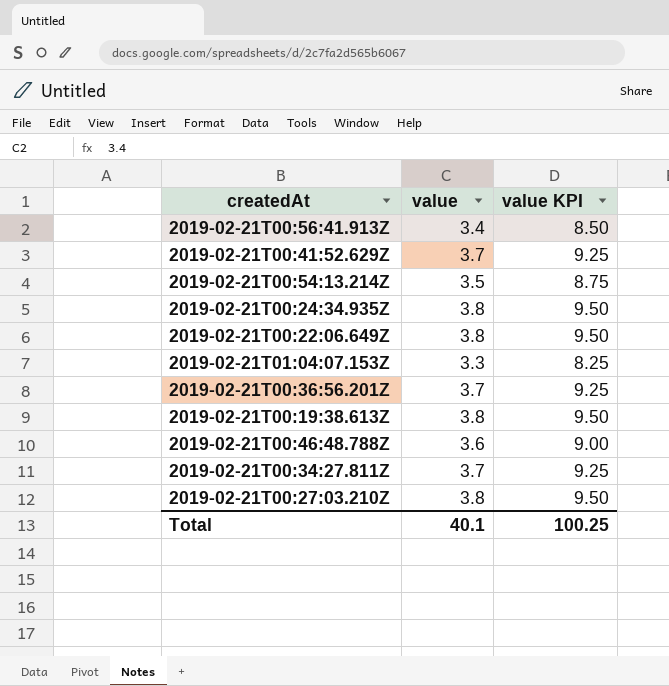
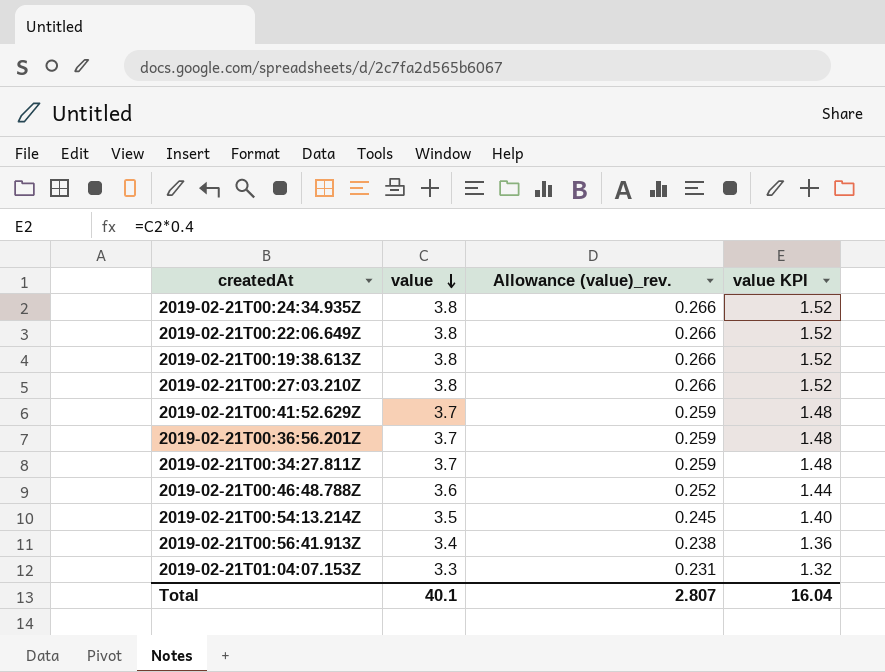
row order: none -> value descending
column Allowance (value)_rev. | formula: none -> [value] * 0.07
column value KPI | formula: [value] * 2.5 -> [value] * 0.4
Total | value KPI: 100.25 -> 16.04

